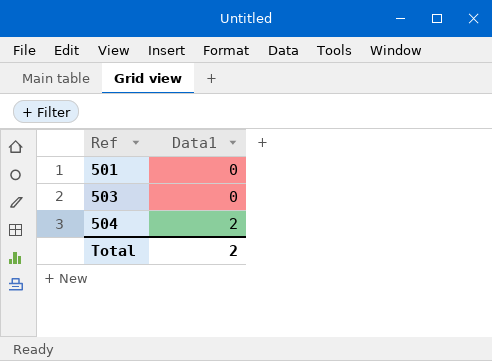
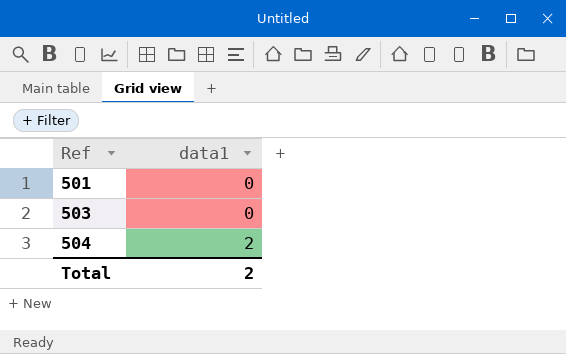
column name: Data1 -> data1

